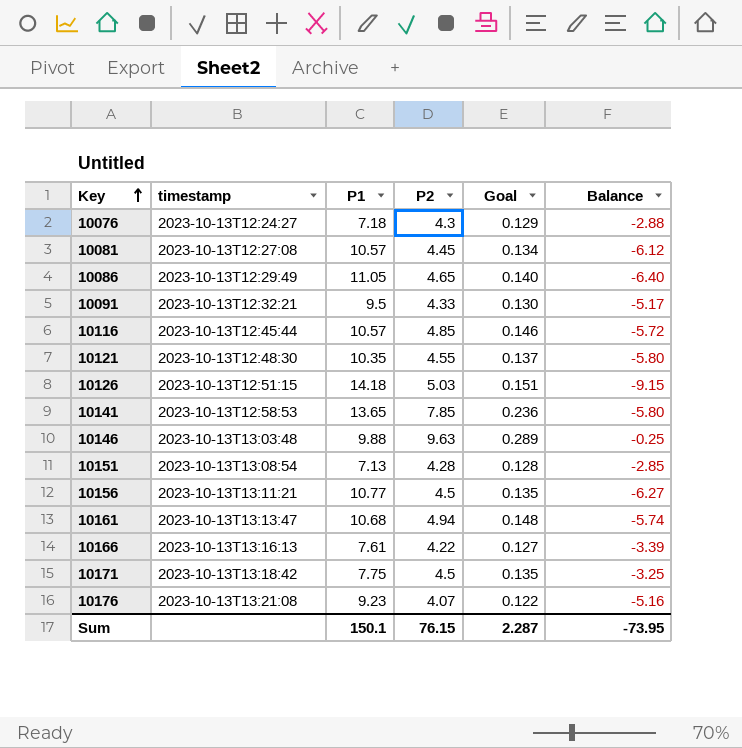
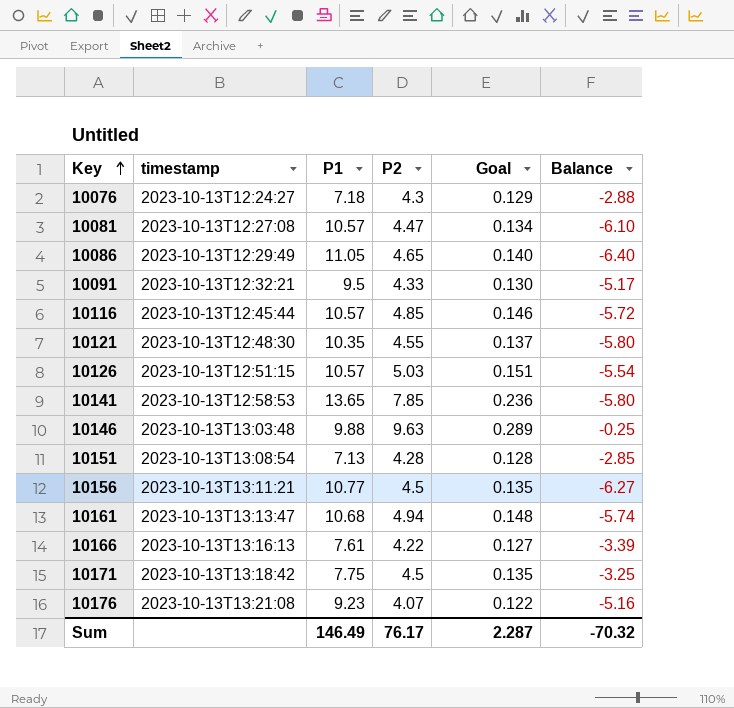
10081 | P2: 4.45 -> 4.47
10081 | Balance: -6.12 -> -6.10
10126 | P1: 14.18 -> 10.57
10126 | Balance: -9.15 -> -5.54
Sum | P1: 150.1 -> 146.49
Sum | P2: 76.15 -> 76.17
Sum | Balance: -73.95 -> -70.32

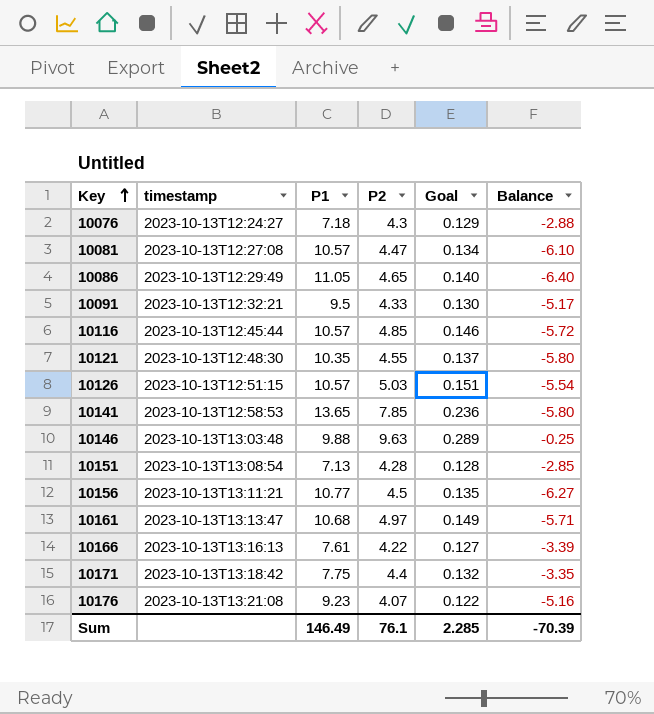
10161 | P2: 4.94 -> 4.97
10161 | Goal: 0.148 -> 0.149
10161 | Balance: -5.74 -> -5.71
10171 | P2: 4.5 -> 4.4
10171 | Goal: 0.135 -> 0.132
10171 | Balance: -3.25 -> -3.35
Sum | P2: 76.17 -> 76.1
Sum | Goal: 2.287 -> 2.285
Sum | Balance: -70.32 -> -70.39

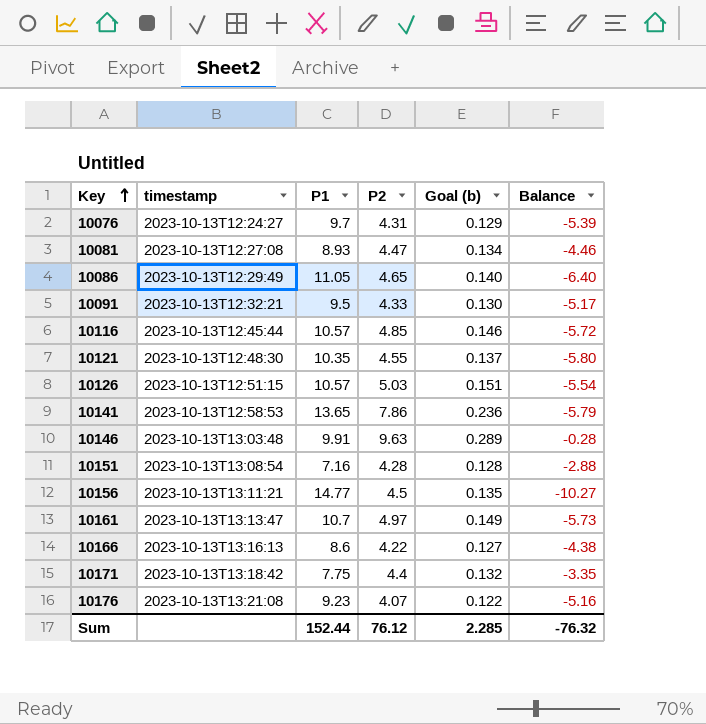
column name: Goal -> Goal (b)
10076 | P1: 7.18 -> 9.7
10076 | P2: 4.3 -> 4.31
10076 | Balance: -2.88 -> -5.39
10081 | P1: 10.57 -> 8.93
10081 | Balance: -6.10 -> -4.46
10141 | P2: 7.85 -> 7.86
10141 | Balance: -5.80 -> -5.79
10146 | P1: 9.88 -> 9.91
10146 | Balance: -0.25 -> -0.28
10151 | P1: 7.13 -> 7.16
10151 | Balance: -2.85 -> -2.88
10156 | P1: 10.77 -> 14.77
10156 | Balance: -6.27 -> -10.27
10161 | P1: 10.68 -> 10.7
10161 | Balance: -5.71 -> -5.73
10166 | P1: 7.61 -> 8.6
10166 | Balance: -3.39 -> -4.38
Sum | P1: 146.49 -> 152.44
Sum | P2: 76.1 -> 76.12
Sum | Balance: -70.39 -> -76.32

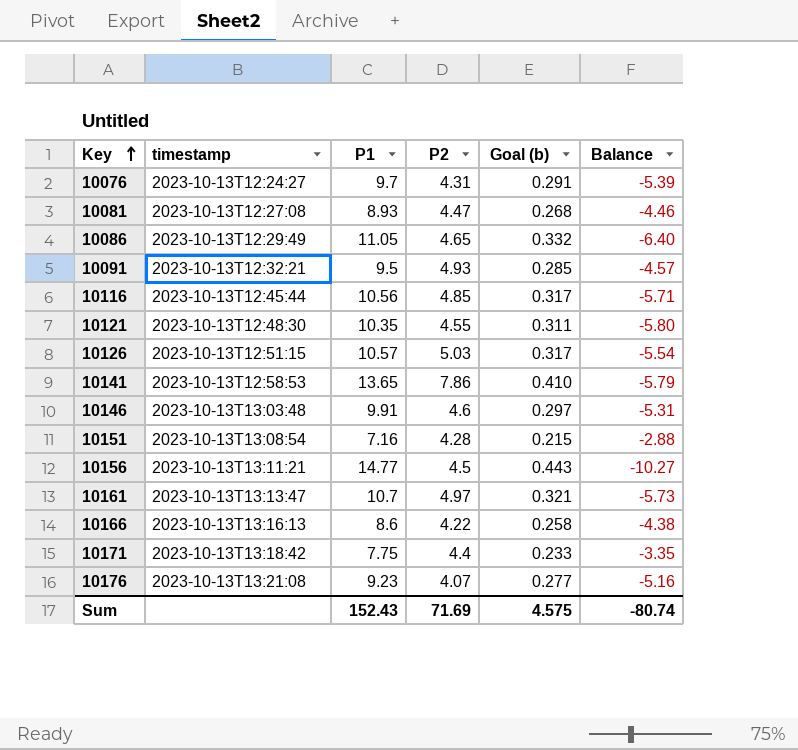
column Goal (b) | formula: [P2] * 0.03 -> [P1] * 0.03
10091 | P2: 4.33 -> 4.93
10091 | Balance: -5.17 -> -4.57
10116 | P1: 10.57 -> 10.56
10116 | Balance: -5.72 -> -5.71
10146 | P2: 9.63 -> 4.6
10146 | Balance: -0.28 -> -5.31
Sum | P1: 152.44 -> 152.43
Sum | P2: 76.12 -> 71.69
Sum | Goal (b): 2.285 -> 4.575
Sum | Balance: -76.32 -> -80.74

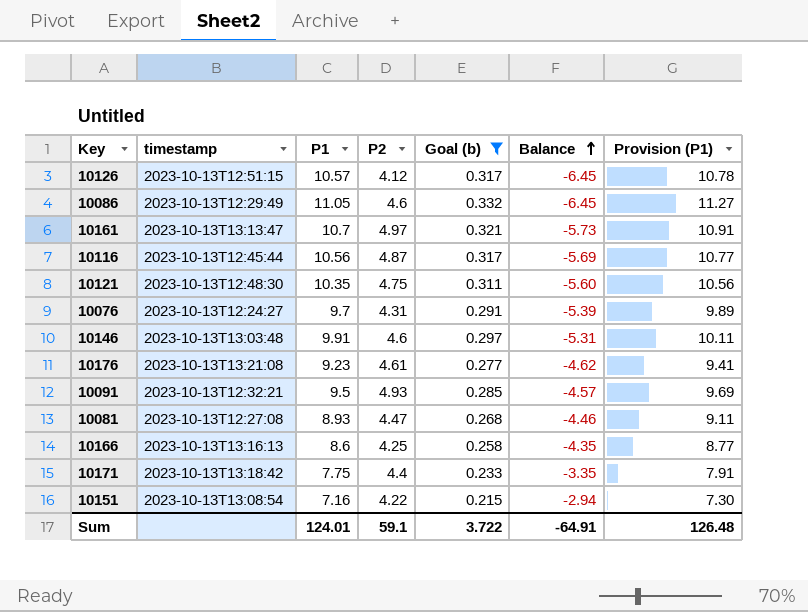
filter: none -> Goal (b) <= 0.332
row order: Key ascending -> Balance ascending
column Provision (P1) | formula: none -> [P1] * 1.02
10126 | P2: 5.03 -> 4.12
10126 | Balance: -5.54 -> -6.45
10086 | P2: 4.65 -> 4.6
10086 | Balance: -6.40 -> -6.45
10116 | P2: 4.85 -> 4.87
10116 | Balance: -5.71 -> -5.69
10121 | P2: 4.55 -> 4.75
10121 | Balance: -5.80 -> -5.60
10176 | P2: 4.07 -> 4.61
10176 | Balance: -5.16 -> -4.62
10166 | P2: 4.22 -> 4.25
10166 | Balance: -4.38 -> -4.35
10151 | P2: 4.28 -> 4.22
10151 | Balance: -2.88 -> -2.94
Sum | P1: 152.43 -> 124.01
Sum | P2: 71.69 -> 59.1
Sum | Goal (b): 4.575 -> 3.722
Sum | Balance: -80.74 -> -64.91

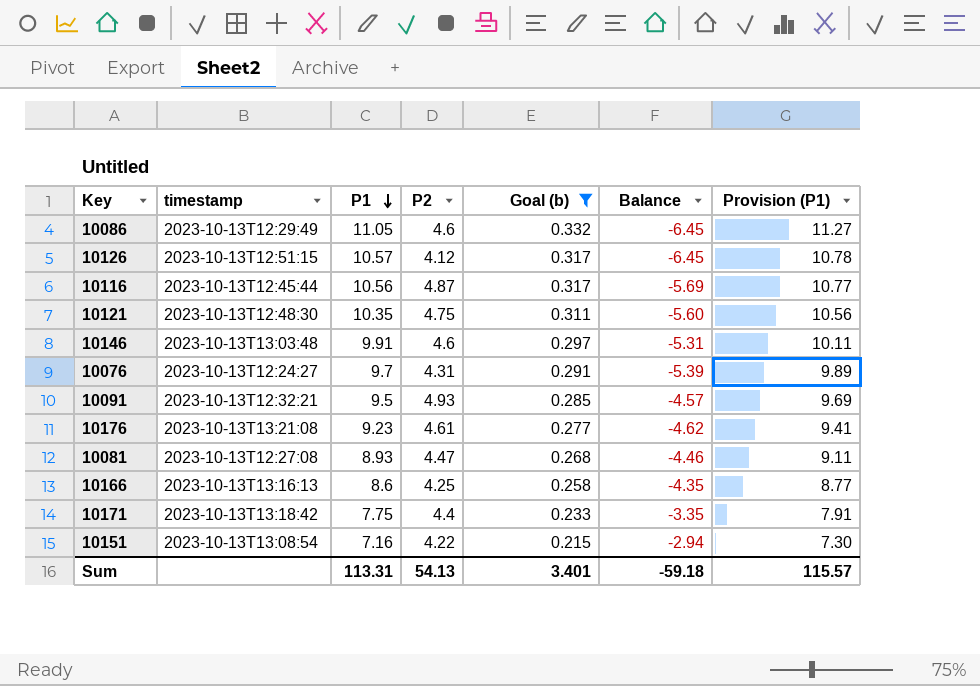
row order: Balance ascending -> P1 descending
row 10161: 2023-10-13T13:13:47 | 10.7 | 4.97 | 0.321 | -5.73 | 10.91 -> none
Sum | P1: 124.01 -> 113.31
Sum | P2: 59.1 -> 54.13
Sum | Goal (b): 3.722 -> 3.401
Sum | Balance: -64.91 -> -59.18
Sum | Provision (P1): 126.48 -> 115.57

